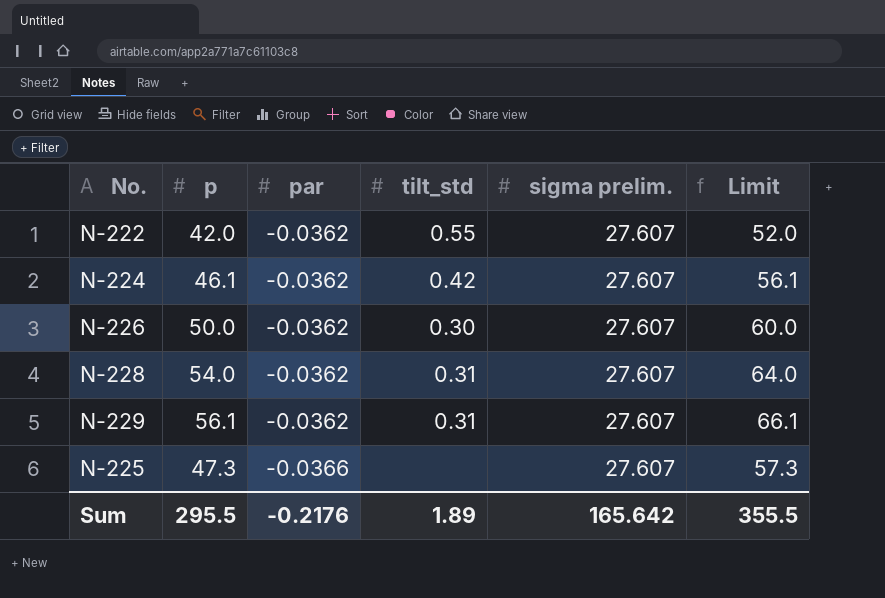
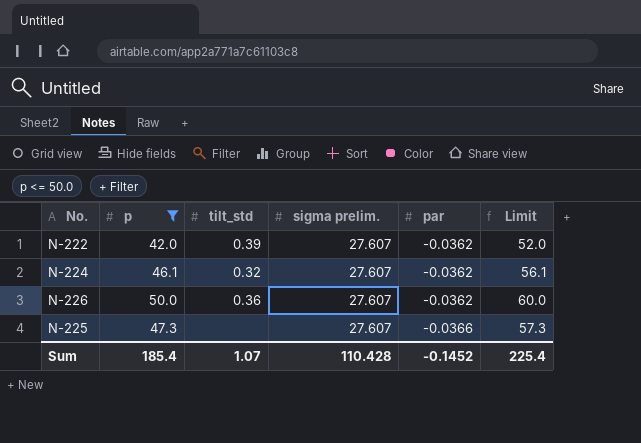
filter: none -> p <= 50.0
column par | position: 3 -> 5
N-222 | tilt_std: 0.55 -> 0.39
N-224 | tilt_std: 0.42 -> 0.32
N-226 | tilt_std: 0.30 -> 0.36
Sum | p: 295.5 -> 185.4
Sum | tilt_std: 1.89 -> 1.07
Sum | sigma prelim.: 165.642 -> 110.428
Sum | par: -0.2176 -> -0.1452
Sum | Limit: 355.5 -> 225.4

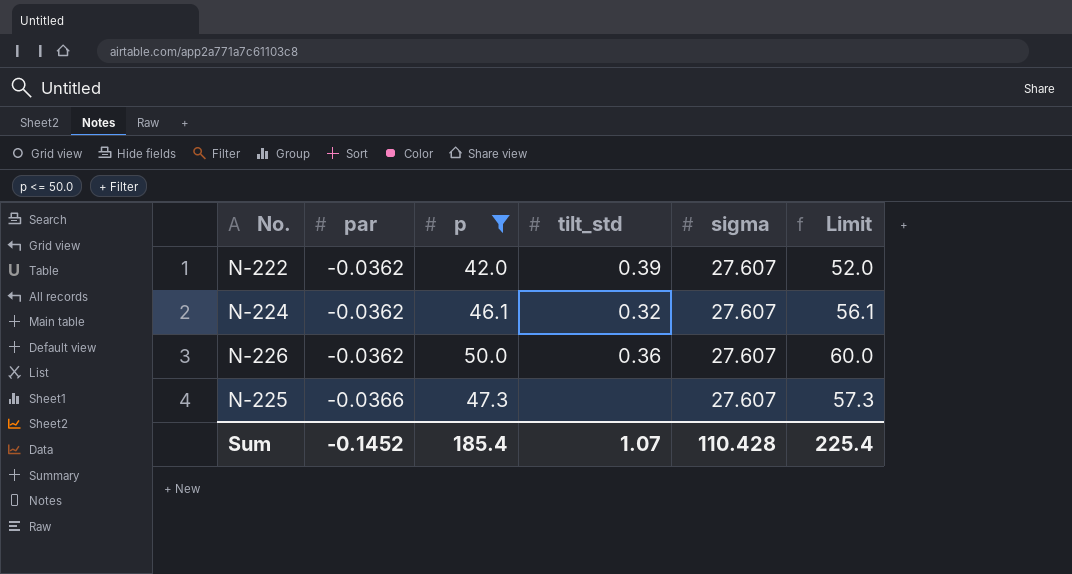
column par | position: 5 -> 2
column name: sigma prelim. -> sigma

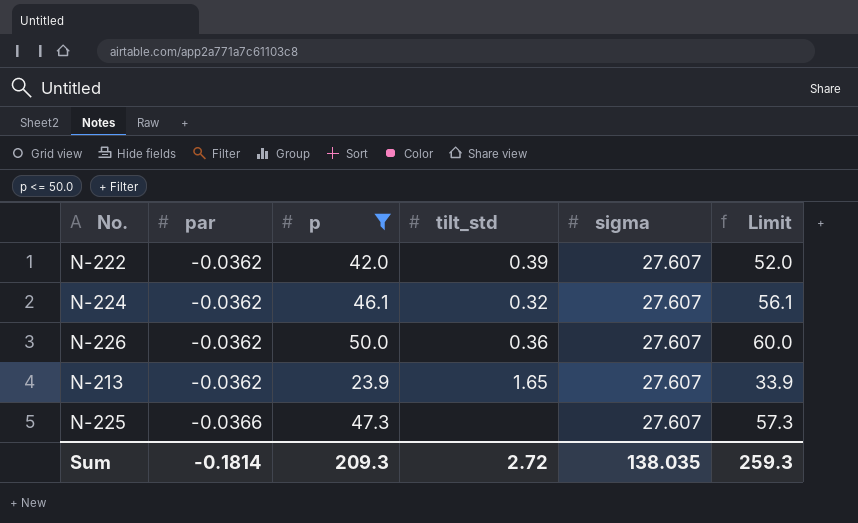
row N-213: none -> -0.0362 | 23.9 | 1.65 | 27.607 | 33.9
Sum | par: -0.1452 -> -0.1814
Sum | p: 185.4 -> 209.3
Sum | tilt_std: 1.07 -> 2.72
Sum | sigma: 110.428 -> 138.035
Sum | Limit: 225.4 -> 259.3

